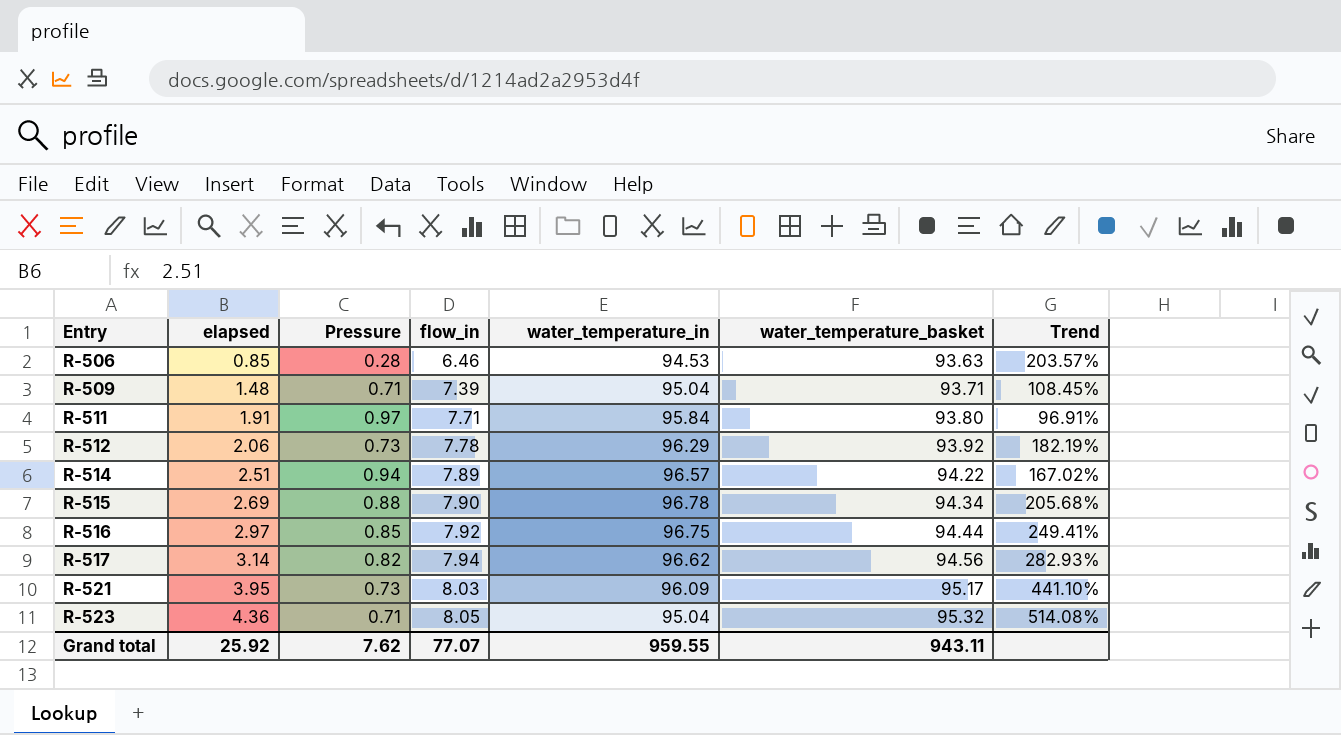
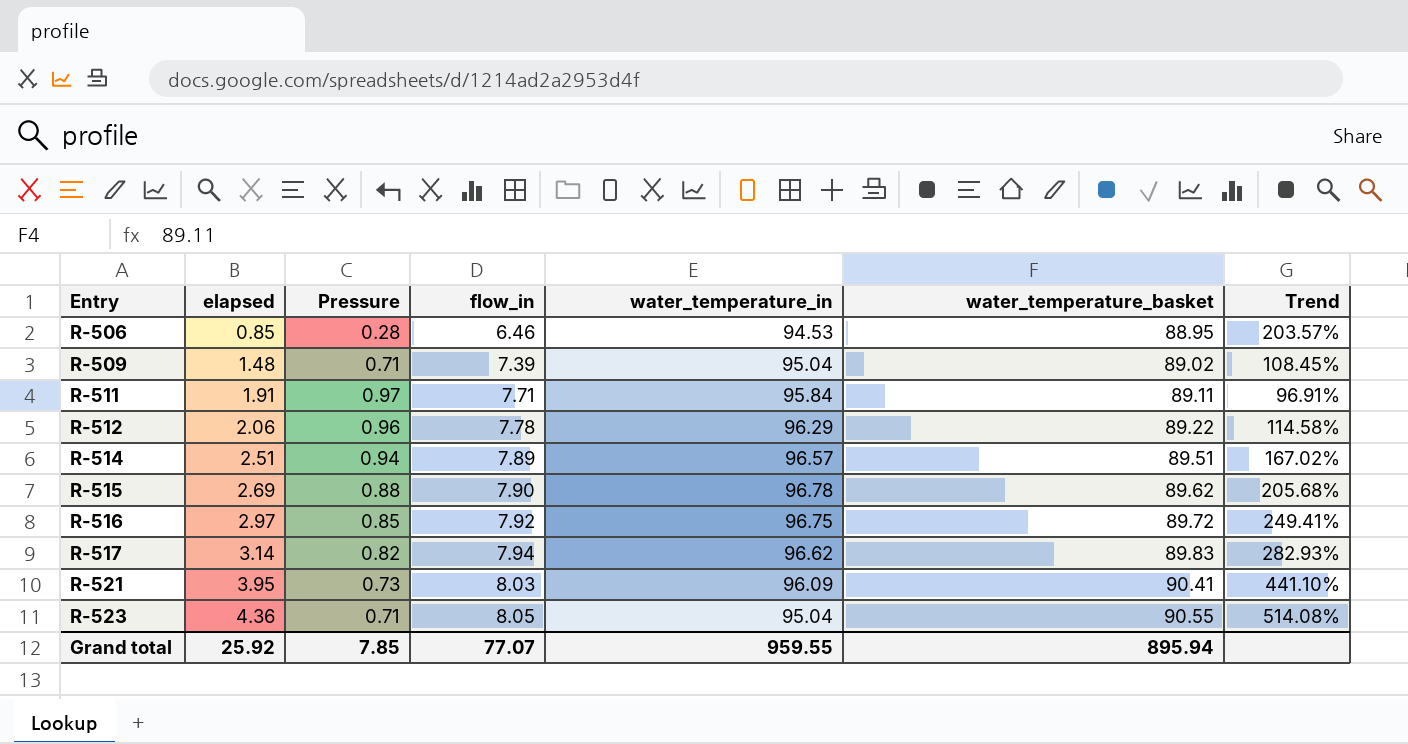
R-506 | water_temperature_basket: 93.63 -> 88.95
R-509 | water_temperature_basket: 93.71 -> 89.02
R-511 | water_temperature_basket: 93.80 -> 89.11
R-512 | Pressure: 0.73 -> 0.96
R-512 | water_temperature_basket: 93.92 -> 89.22
R-512 | Trend: 182.19% -> 114.58%
R-514 | water_temperature_basket: 94.22 -> 89.51
R-515 | water_temperature_basket: 94.34 -> 89.62
R-516 | water_temperature_basket: 94.44 -> 89.72
R-517 | water_temperature_basket: 94.56 -> 89.83
R-521 | water_temperature_basket: 95.17 -> 90.41
R-523 | water_temperature_basket: 95.32 -> 90.55
Grand total | Pressure: 7.62 -> 7.85
Grand total | water_temperature_basket: 943.11 -> 895.94

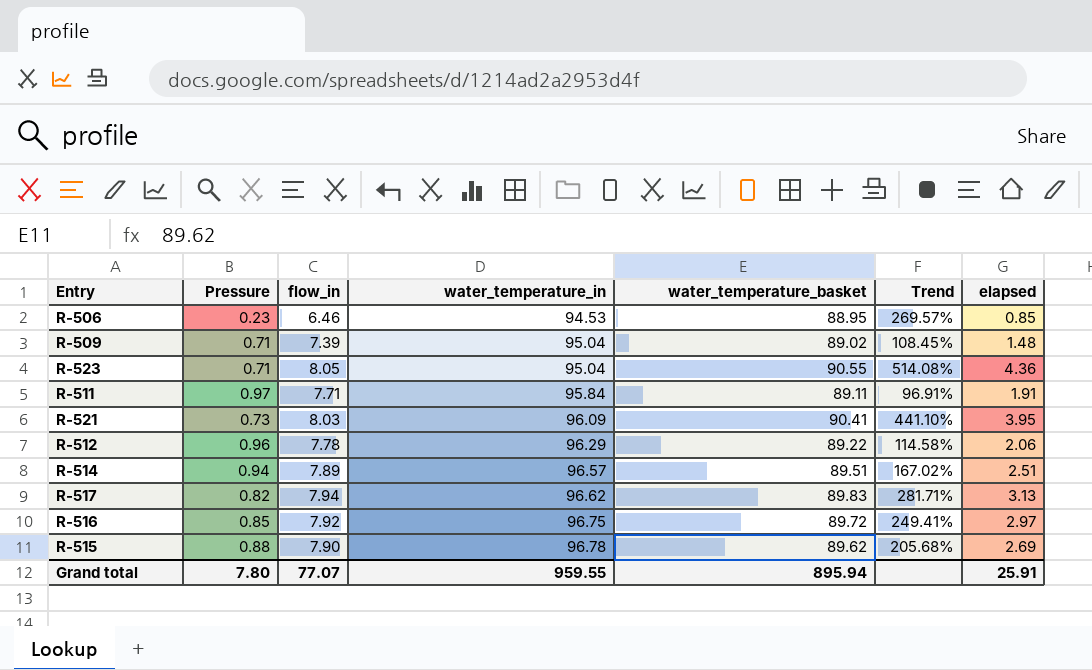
row order: Entry ascending -> water_temperature_in ascending
column elapsed | position: 2 -> 7
R-506 | Pressure: 0.28 -> 0.23
R-506 | Trend: 203.57% -> 269.57%
R-517 | Trend: 282.93% -> 281.71%
R-517 | elapsed: 3.14 -> 3.13
Grand total | Pressure: 7.85 -> 7.80
Grand total | elapsed: 25.92 -> 25.91

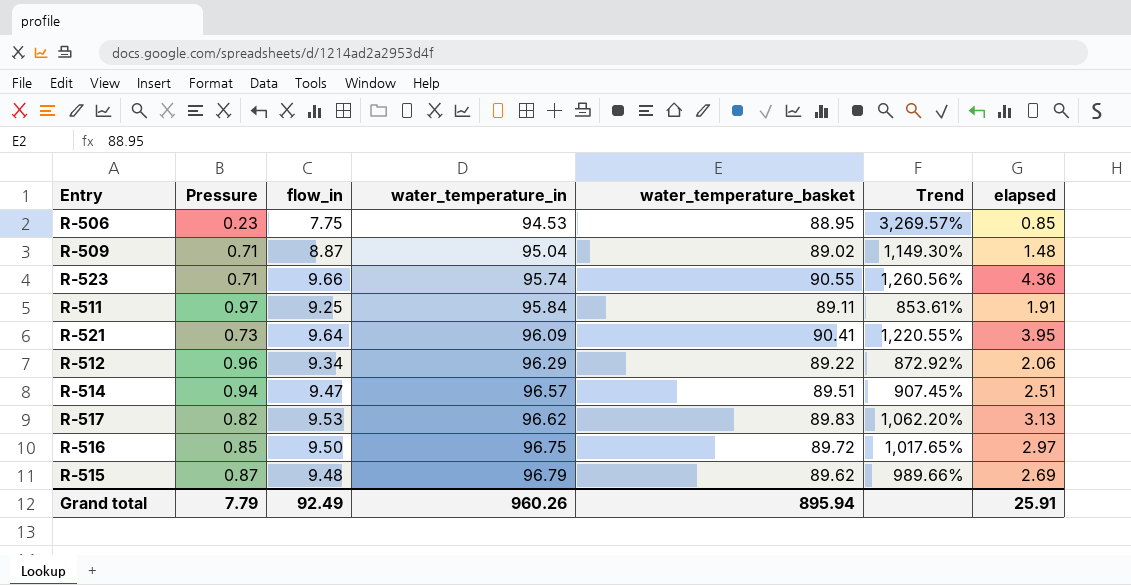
column Trend | formula: ([elapsed] - [Pressure]) / [Pressure] -> ([flow_in] - [Pressure]) / [Pressure]
R-506 | flow_in: 6.46 -> 7.75
R-509 | flow_in: 7.39 -> 8.87
R-523 | flow_in: 8.05 -> 9.66
R-523 | water_temperature_in: 95.04 -> 95.74
R-511 | flow_in: 7.71 -> 9.25
R-521 | flow_in: 8.03 -> 9.64
R-512 | flow_in: 7.78 -> 9.34
R-514 | flow_in: 7.89 -> 9.47
R-517 | flow_in: 7.94 -> 9.53
R-516 | flow_in: 7.92 -> 9.50
R-515 | Pressure: 0.88 -> 0.87
R-515 | flow_in: 7.90 -> 9.48
R-515 | water_temperature_in: 96.78 -> 96.79
Grand total | Pressure: 7.80 -> 7.79
Grand total | flow_in: 77.07 -> 92.49
Grand total | water_temperature_in: 959.55 -> 960.26

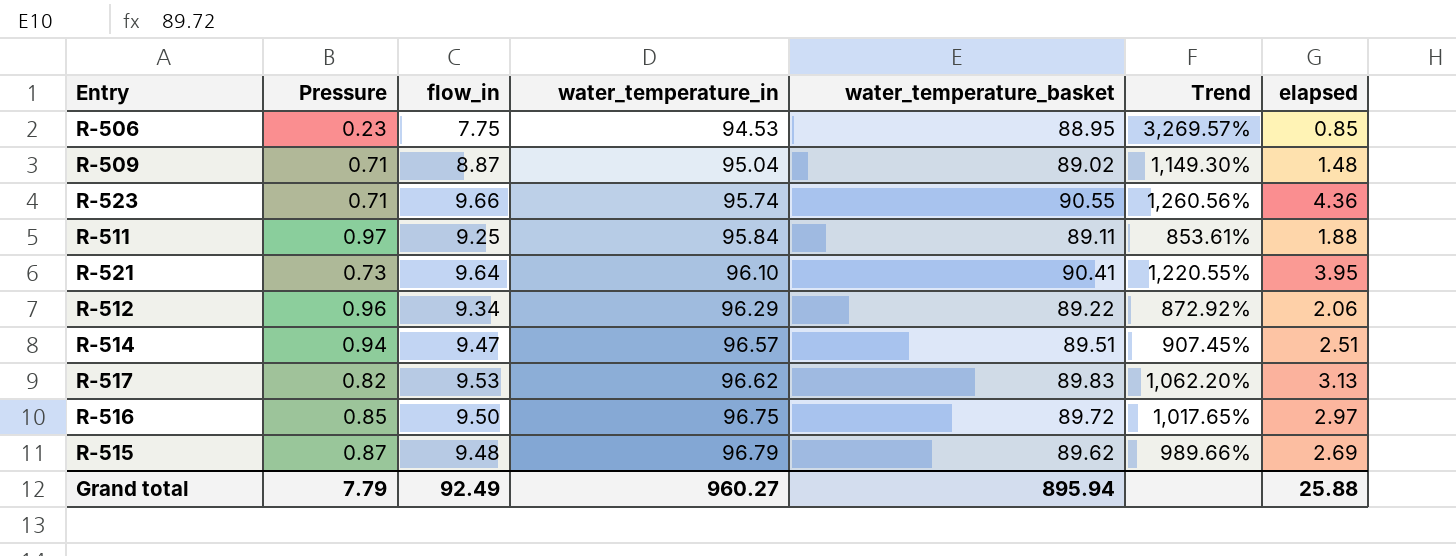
R-511 | elapsed: 1.91 -> 1.88
R-521 | water_temperature_in: 96.09 -> 96.10
Grand total | water_temperature_in: 960.26 -> 960.27
Grand total | elapsed: 25.91 -> 25.88

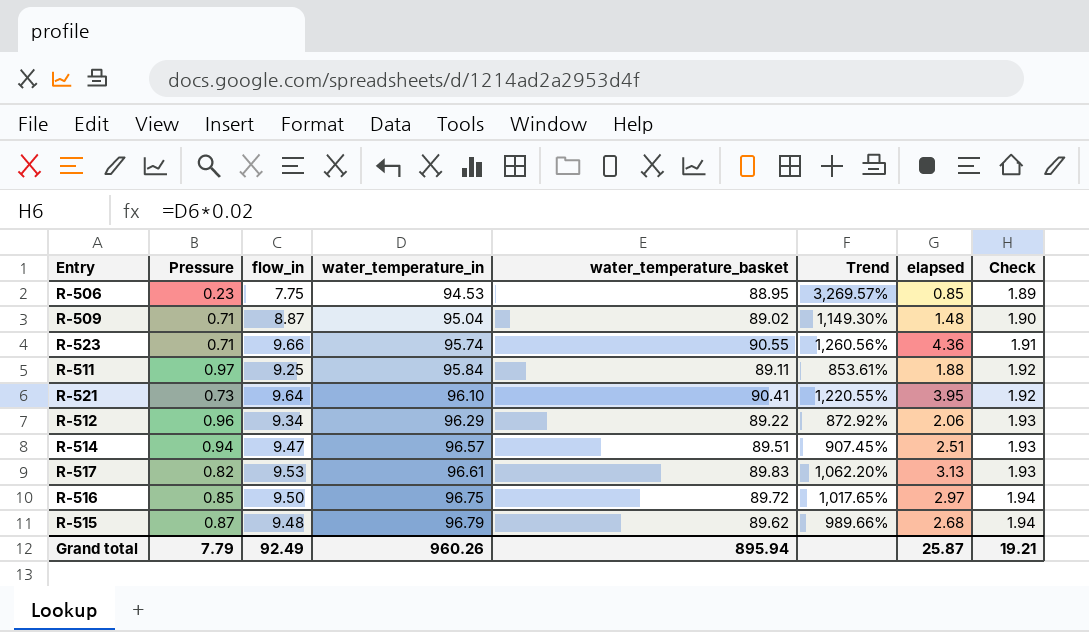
column Check | formula: none -> [water_temperature_in] * 0.02
R-517 | water_temperature_in: 96.62 -> 96.61
R-515 | elapsed: 2.69 -> 2.68
Grand total | water_temperature_in: 960.27 -> 960.26
Grand total | elapsed: 25.88 -> 25.87

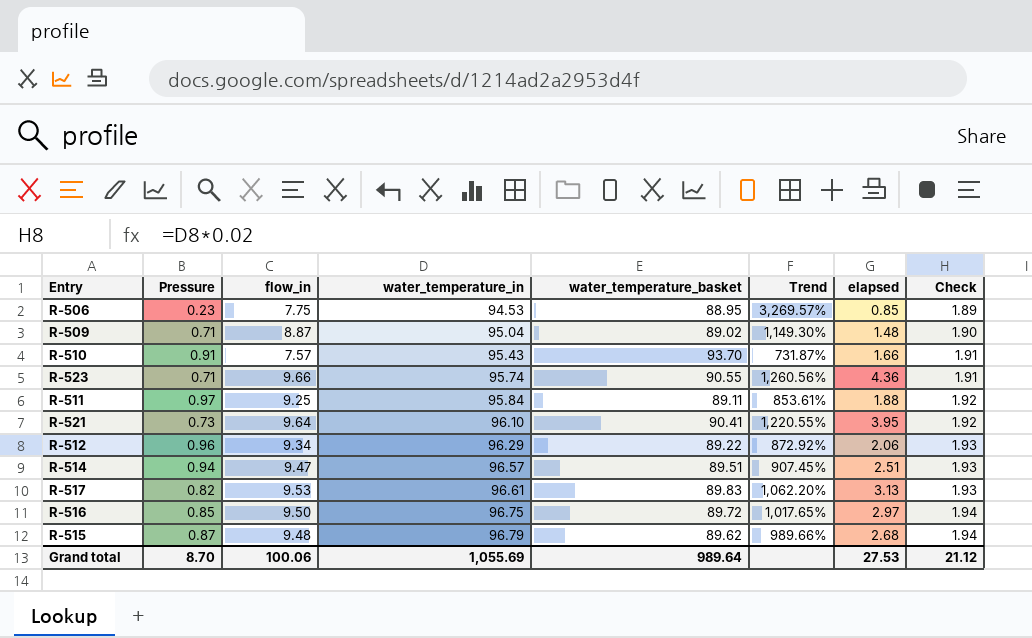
row R-510: none -> 0.91 | 7.57 | 95.43 | 93.70 | 731.87% | 1.66 | 1.91
Grand total | Pressure: 7.79 -> 8.70
Grand total | flow_in: 92.49 -> 100.06
Grand total | water_temperature_in: 960.26 -> 1,055.69
Grand total | water_temperature_basket: 895.94 -> 989.64
Grand total | elapsed: 25.87 -> 27.53
Grand total | Check: 19.21 -> 21.12

